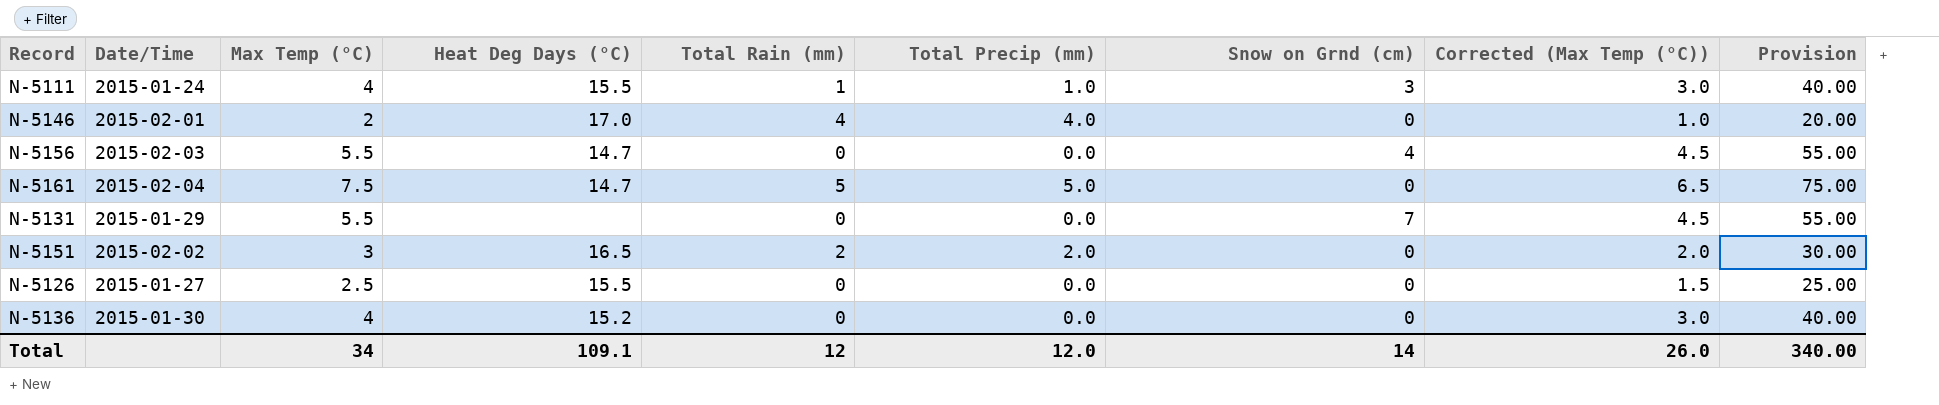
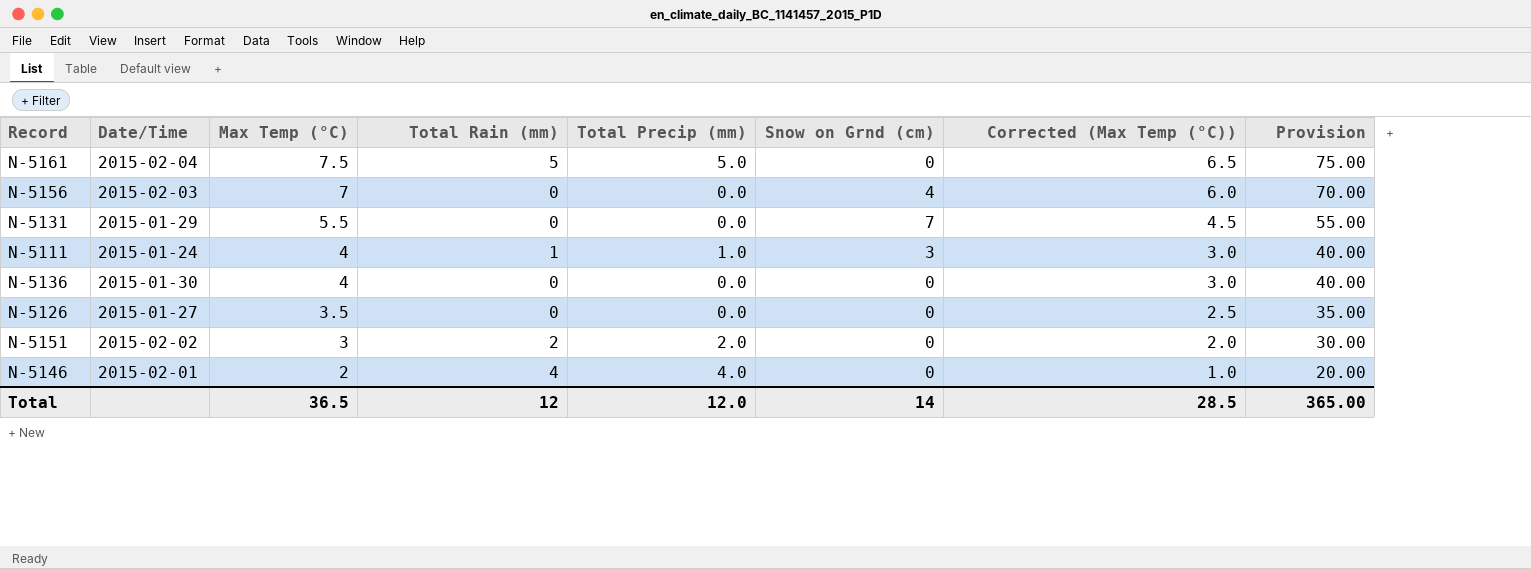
row order: none -> Max Temp (°C) descending
column Heat Deg Days (°C) | position: 4 -> none
N-5156 | Max Temp (°C): 5.5 -> 7
N-5156 | Corrected (Max Temp (°C)): 4.5 -> 6.0
N-5156 | Provision: 55.00 -> 70.00
N-5126 | Max Temp (°C): 2.5 -> 3.5
N-5126 | Corrected (Max Temp (°C)): 1.5 -> 2.5
N-5126 | Provision: 25.00 -> 35.00
Total | Max Temp (°C): 34 -> 36.5
Total | Corrected (Max Temp (°C)): 26.0 -> 28.5
Total | Provision: 340.00 -> 365.00

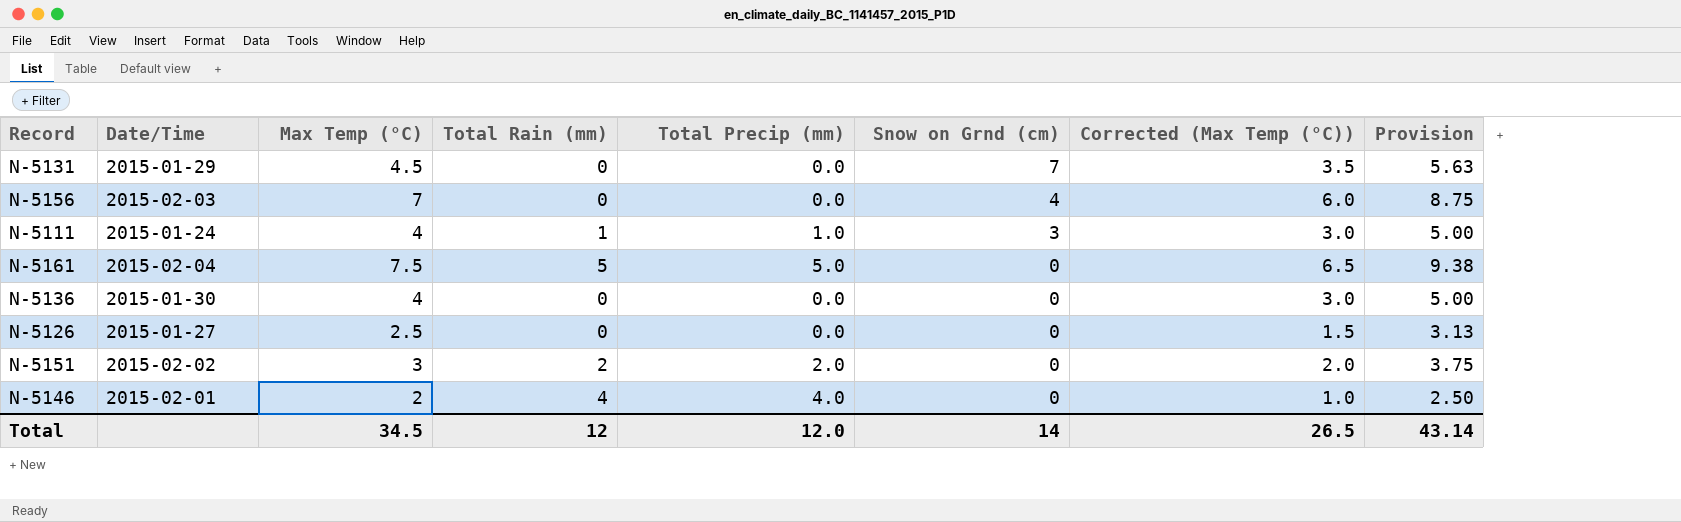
row order: Max Temp (°C) descending -> Snow on Grnd (cm) descending
column Provision | formula: [Max Temp (°C)] * 10 -> [Max Temp (°C)] * 1.25
N-5131 | Max Temp (°C): 5.5 -> 4.5
N-5131 | Corrected (Max Temp (°C)): 4.5 -> 3.5
N-5126 | Max Temp (°C): 3.5 -> 2.5
N-5126 | Corrected (Max Temp (°C)): 2.5 -> 1.5
Total | Max Temp (°C): 36.5 -> 34.5
Total | Corrected (Max Temp (°C)): 28.5 -> 26.5
Total | Provision: 365.00 -> 43.14

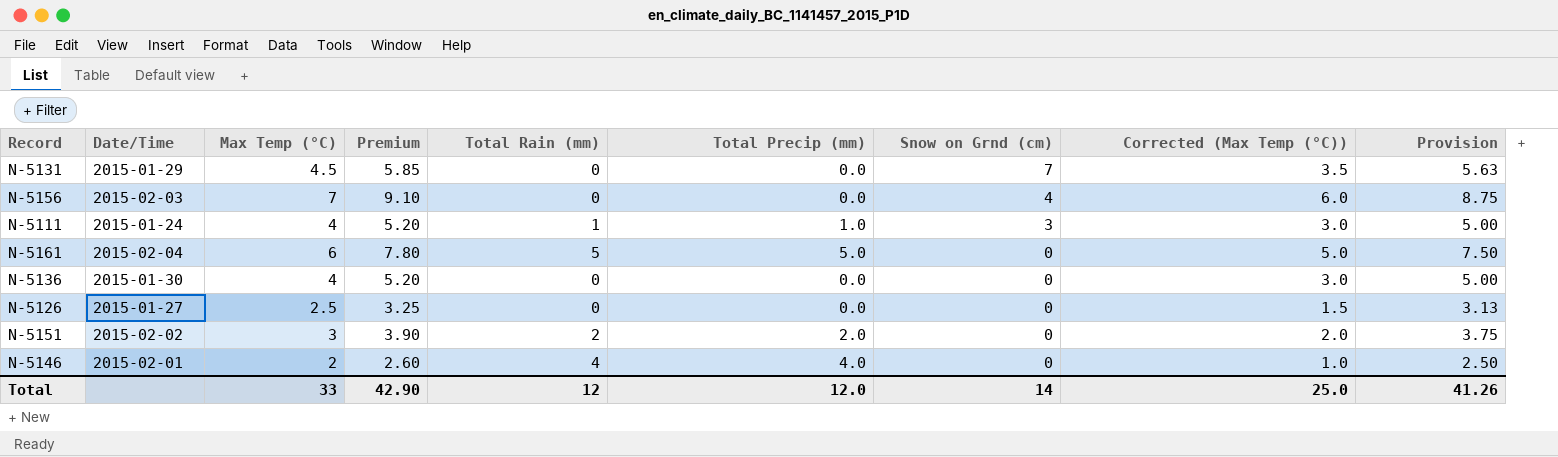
column Premium | formula: none -> [Max Temp (°C)] * 1.3
N-5161 | Max Temp (°C): 7.5 -> 6
N-5161 | Corrected (Max Temp (°C)): 6.5 -> 5.0
N-5161 | Provision: 9.38 -> 7.50
Total | Max Temp (°C): 34.5 -> 33
Total | Corrected (Max Temp (°C)): 26.5 -> 25.0
Total | Provision: 43.14 -> 41.26

